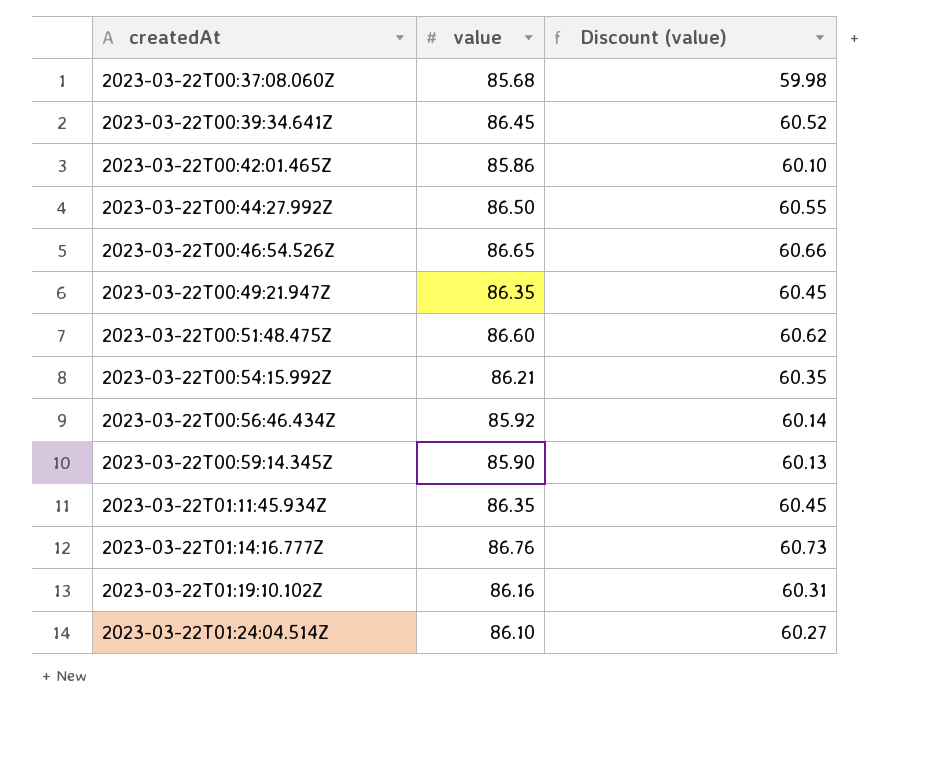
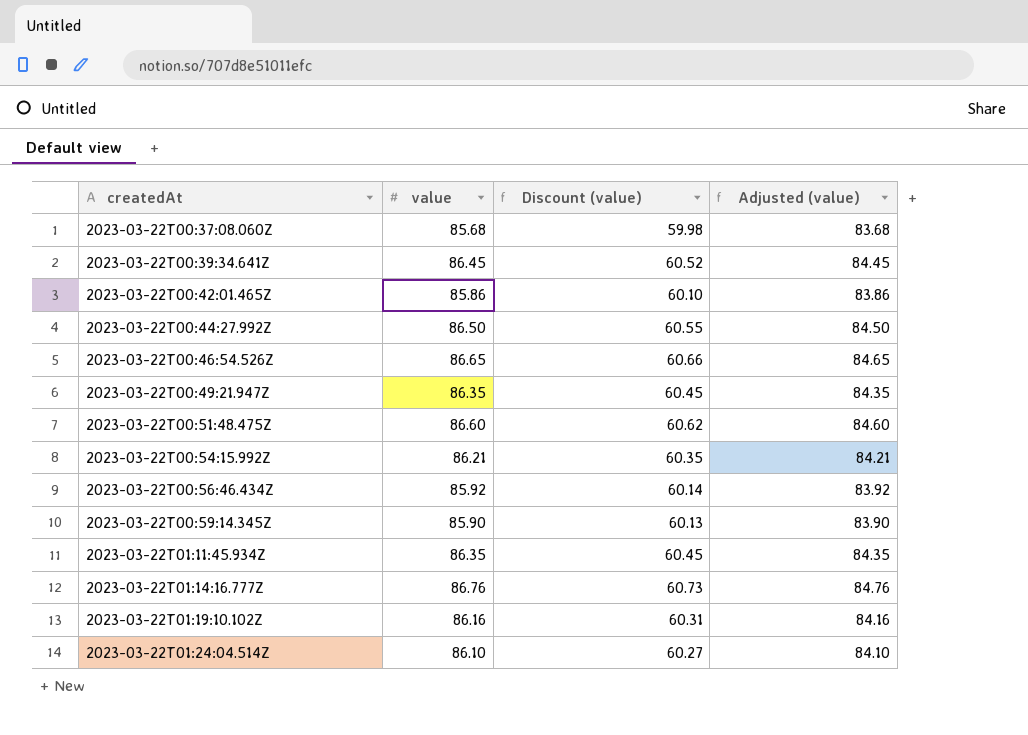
column Adjusted (value) | formula: none -> [value] - 2

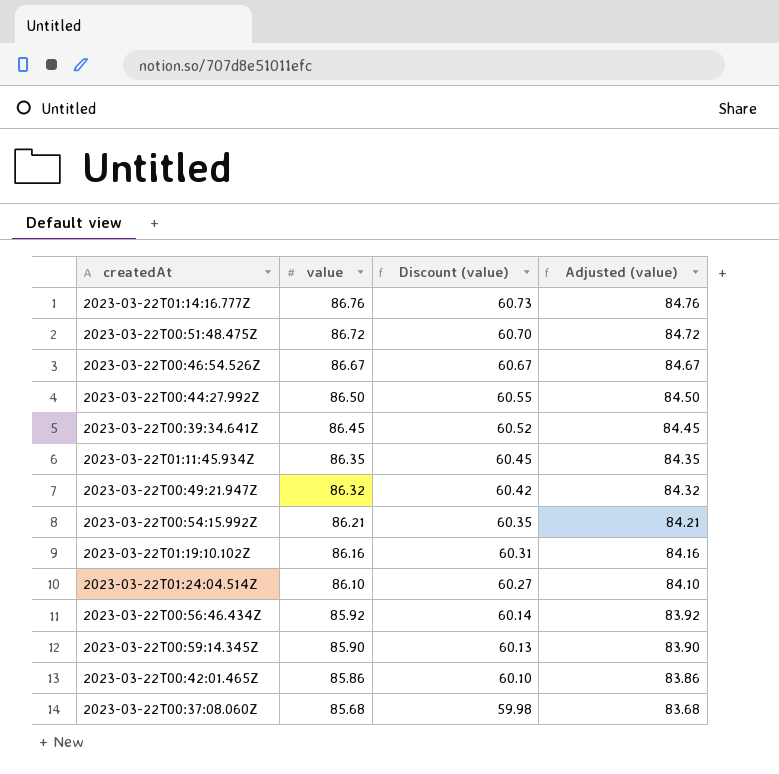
row order: createdAt ascending -> value descending
2023-03-22T00:51:48.475Z | value: 86.60 -> 86.72
2023-03-22T00:51:48.475Z | Discount (value): 60.62 -> 60.70
2023-03-22T00:51:48.475Z | Adjusted (value): 84.60 -> 84.72
2023-03-22T00:46:54.526Z | value: 86.65 -> 86.67
2023-03-22T00:46:54.526Z | Discount (value): 60.66 -> 60.67
2023-03-22T00:46:54.526Z | Adjusted (value): 84.65 -> 84.67
2023-03-22T00:49:21.947Z | value: 86.35 -> 86.32
2023-03-22T00:49:21.947Z | Discount (value): 60.45 -> 60.42
2023-03-22T00:49:21.947Z | Adjusted (value): 84.35 -> 84.32

